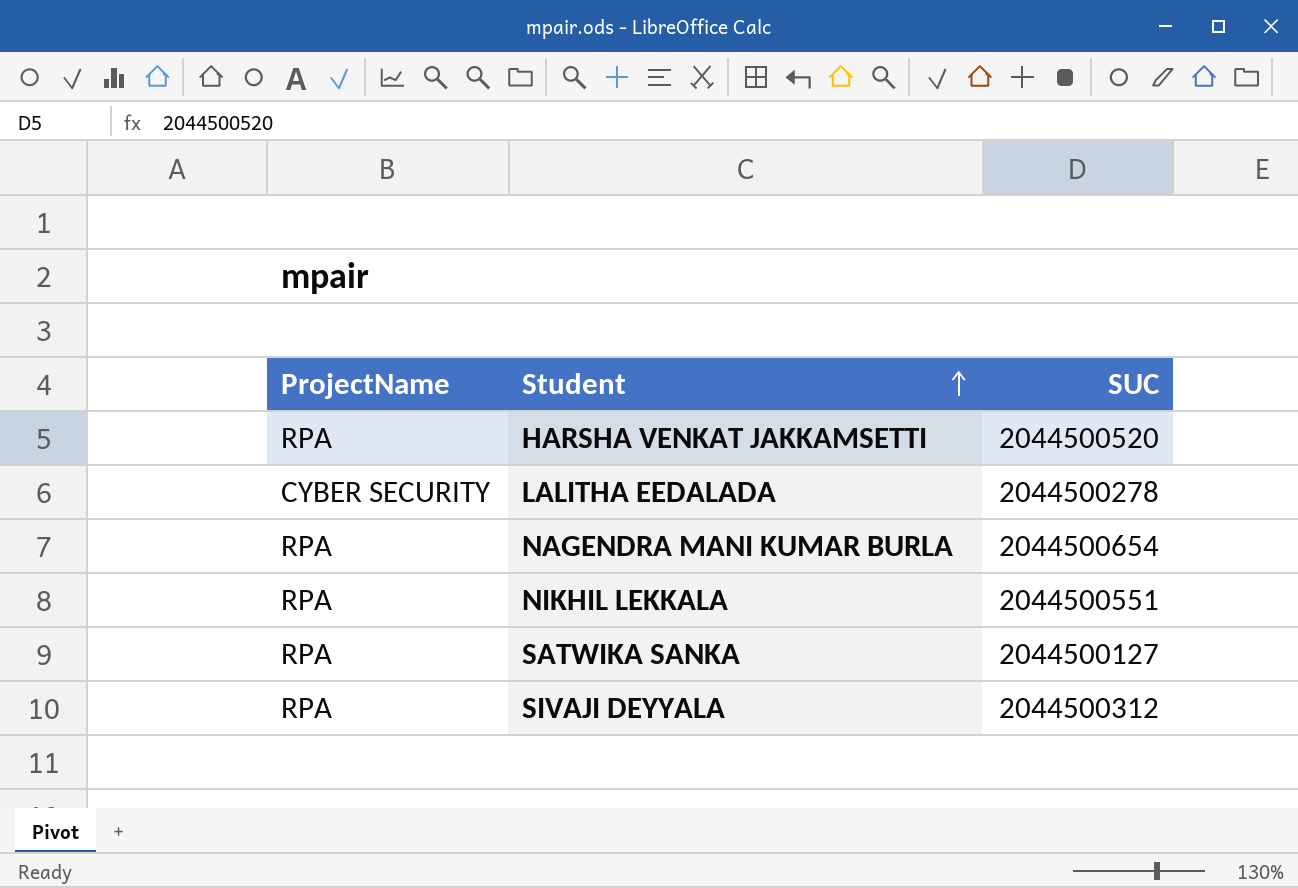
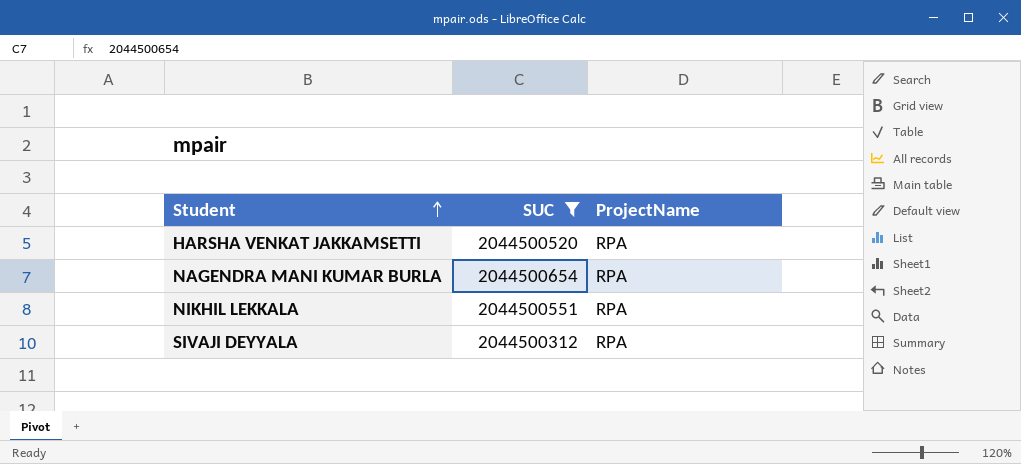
filter: none -> SUC >= 2044500312
column ProjectName | position: 1 -> 3

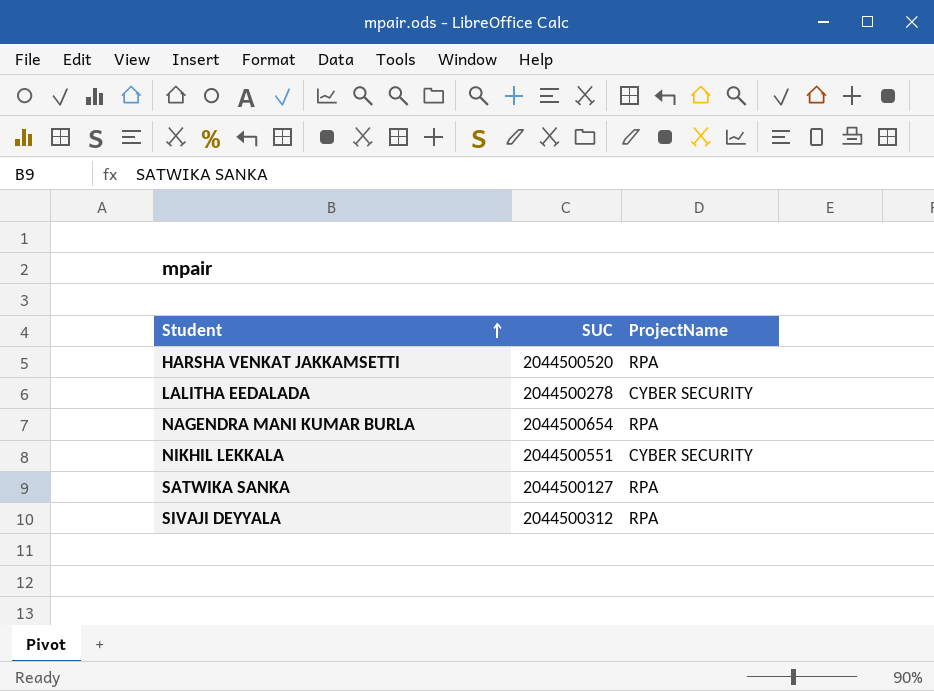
filter: SUC >= 2044500312 -> none
NIKHIL LEKKALA | ProjectName: RPA -> CYBER SECURITY

